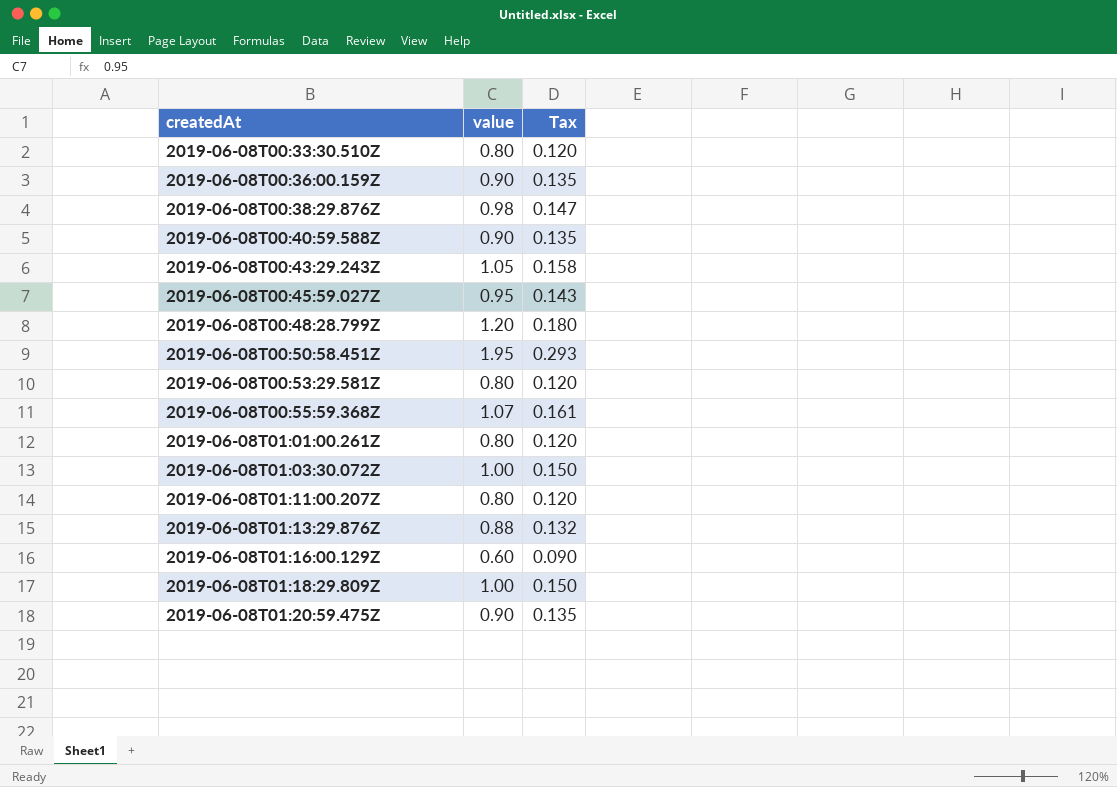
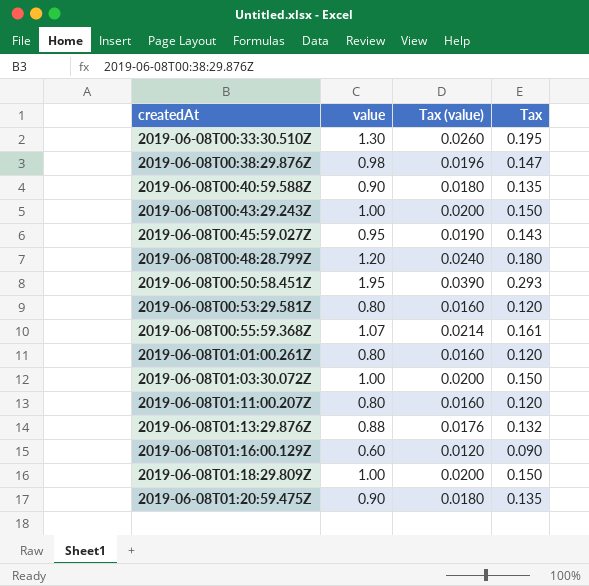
column Tax (value) | formula: none -> [value] * 0.02
row 2019-06-08T00:36:00.159Z: 0.90 | 0.135 -> none
2019-06-08T00:33:30.510Z | value: 0.80 -> 1.30
2019-06-08T00:33:30.510Z | Tax: 0.120 -> 0.195
2019-06-08T00:43:29.243Z | value: 1.05 -> 1.00
2019-06-08T00:43:29.243Z | Tax: 0.158 -> 0.150

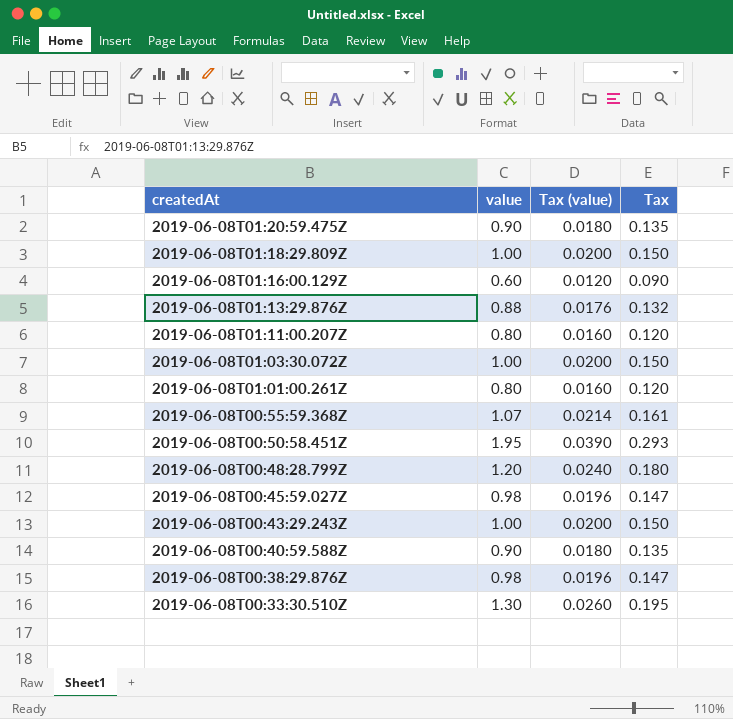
row order: createdAt ascending -> createdAt descending
row 2019-06-08T00:53:29.581Z: 0.80 | 0.0160 | 0.120 -> none
2019-06-08T00:45:59.027Z | value: 0.95 -> 0.98
2019-06-08T00:45:59.027Z | Tax (value): 0.0190 -> 0.0196
2019-06-08T00:45:59.027Z | Tax: 0.143 -> 0.147

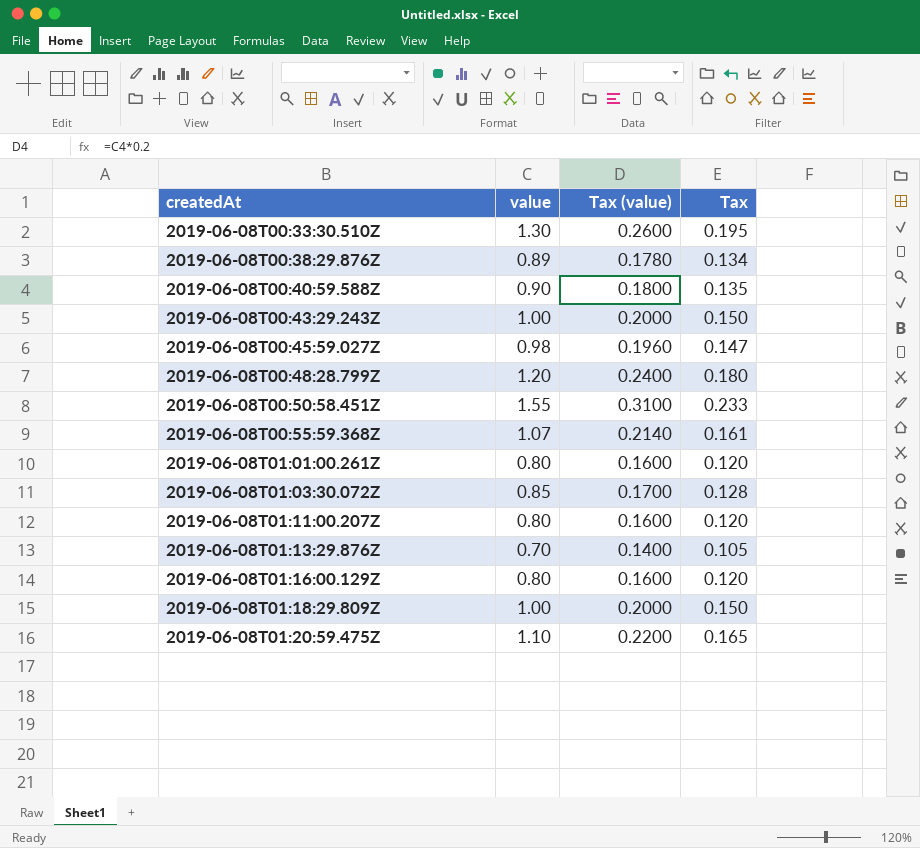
row order: createdAt descending -> createdAt ascending
column Tax (value) | formula: [value] * 0.02 -> [value] * 0.2
2019-06-08T00:38:29.876Z | value: 0.98 -> 0.89
2019-06-08T00:38:29.876Z | Tax: 0.147 -> 0.134
2019-06-08T00:50:58.451Z | value: 1.95 -> 1.55
2019-06-08T00:50:58.451Z | Tax: 0.293 -> 0.233
2019-06-08T01:03:30.072Z | value: 1.00 -> 0.85
2019-06-08T01:03:30.072Z | Tax: 0.150 -> 0.128
2019-06-08T01:13:29.876Z | value: 0.88 -> 0.70
2019-06-08T01:13:29.876Z | Tax: 0.132 -> 0.105
2019-06-08T01:16:00.129Z | value: 0.60 -> 0.80
2019-06-08T01:16:00.129Z | Tax: 0.090 -> 0.120
2019-06-08T01:20:59.475Z | value: 0.90 -> 1.10
2019-06-08T01:20:59.475Z | Tax: 0.135 -> 0.165

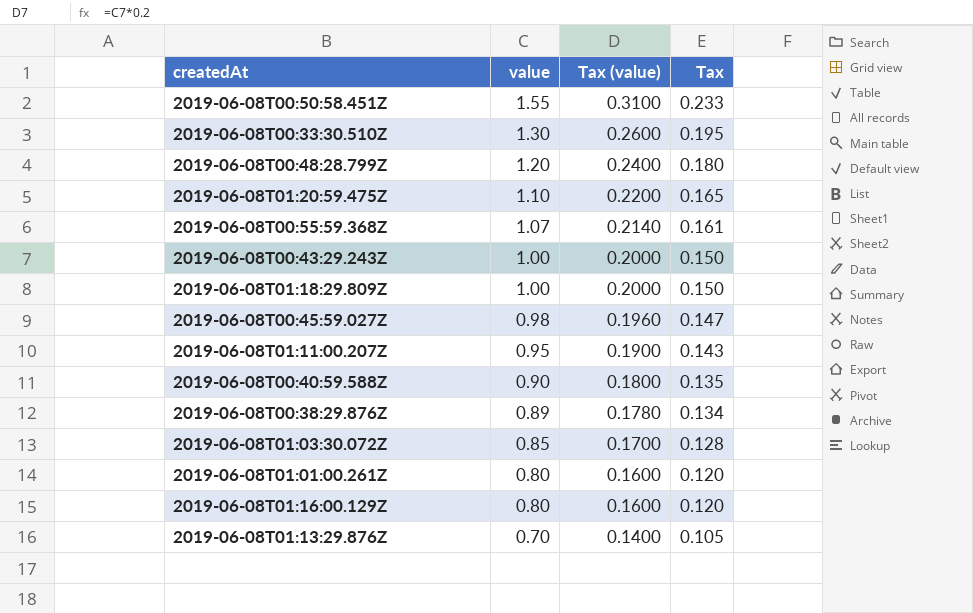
row order: createdAt ascending -> value descending
2019-06-08T01:11:00.207Z | value: 0.80 -> 0.95
2019-06-08T01:11:00.207Z | Tax (value): 0.1600 -> 0.1900
2019-06-08T01:11:00.207Z | Tax: 0.120 -> 0.143

